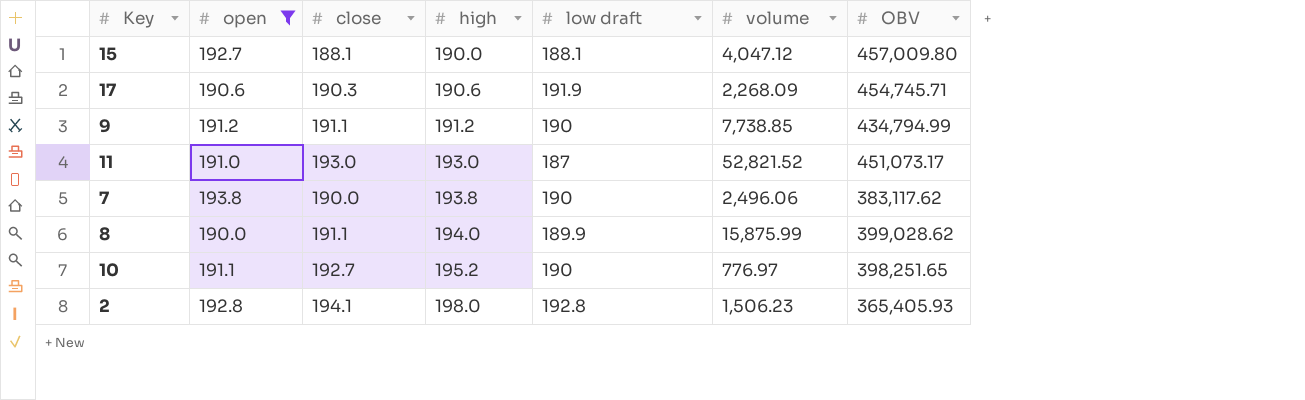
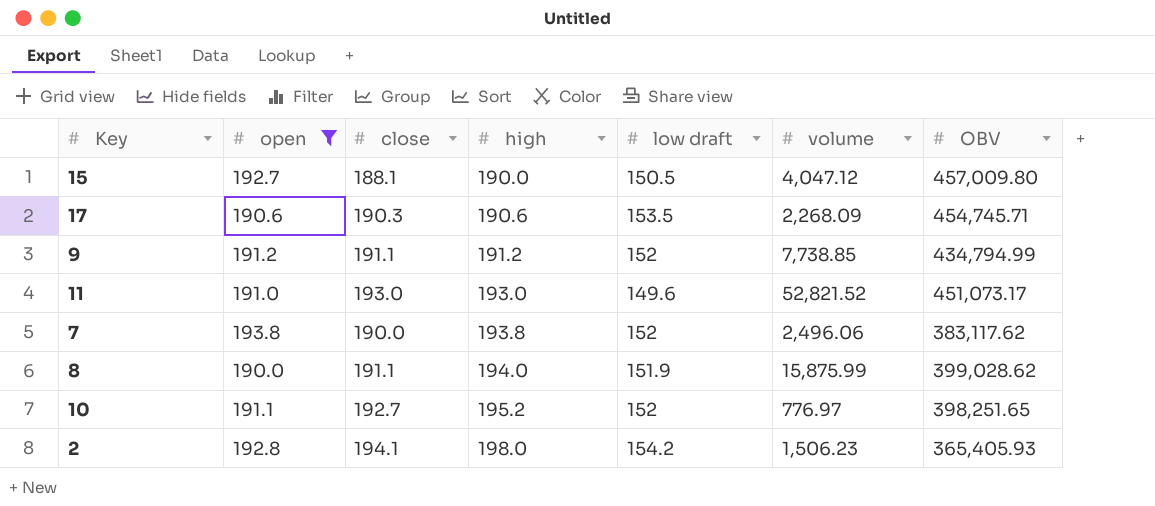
15 | low draft: 188.1 -> 150.5
17 | low draft: 191.9 -> 153.5
9 | low draft: 190 -> 152
11 | low draft: 187 -> 149.6
7 | low draft: 190 -> 152
8 | low draft: 189.9 -> 151.9
10 | low draft: 190 -> 152
2 | low draft: 192.8 -> 154.2

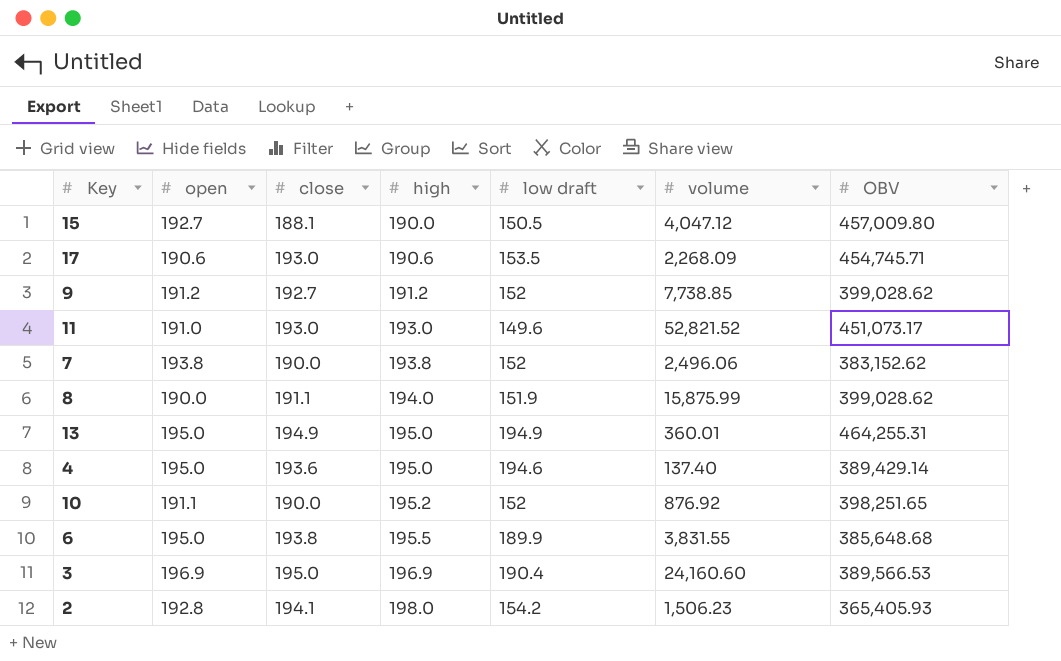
filter: open <= 193.8 -> none
17 | close: 190.3 -> 193.0
9 | close: 191.1 -> 192.7
9 | OBV: 434,794.99 -> 399,028.62
7 | OBV: 383,117.62 -> 383,152.62
10 | close: 192.7 -> 190.0
10 | volume: 776.97 -> 876.92

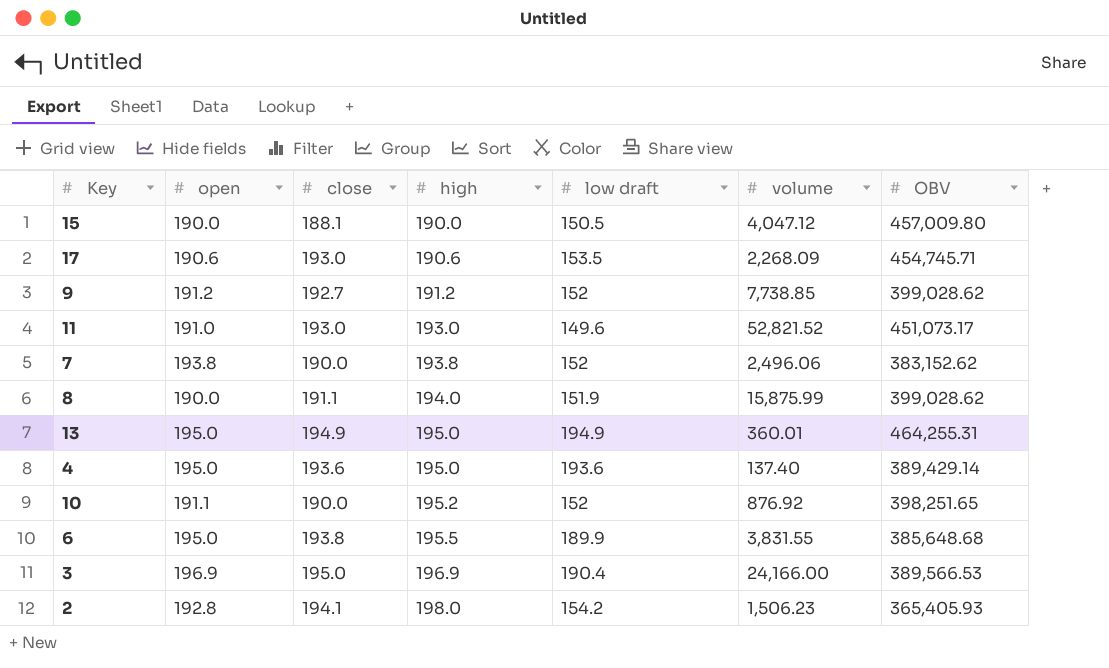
15 | open: 192.7 -> 190.0
4 | low draft: 194.6 -> 193.6
3 | volume: 24,160.60 -> 24,166.00

